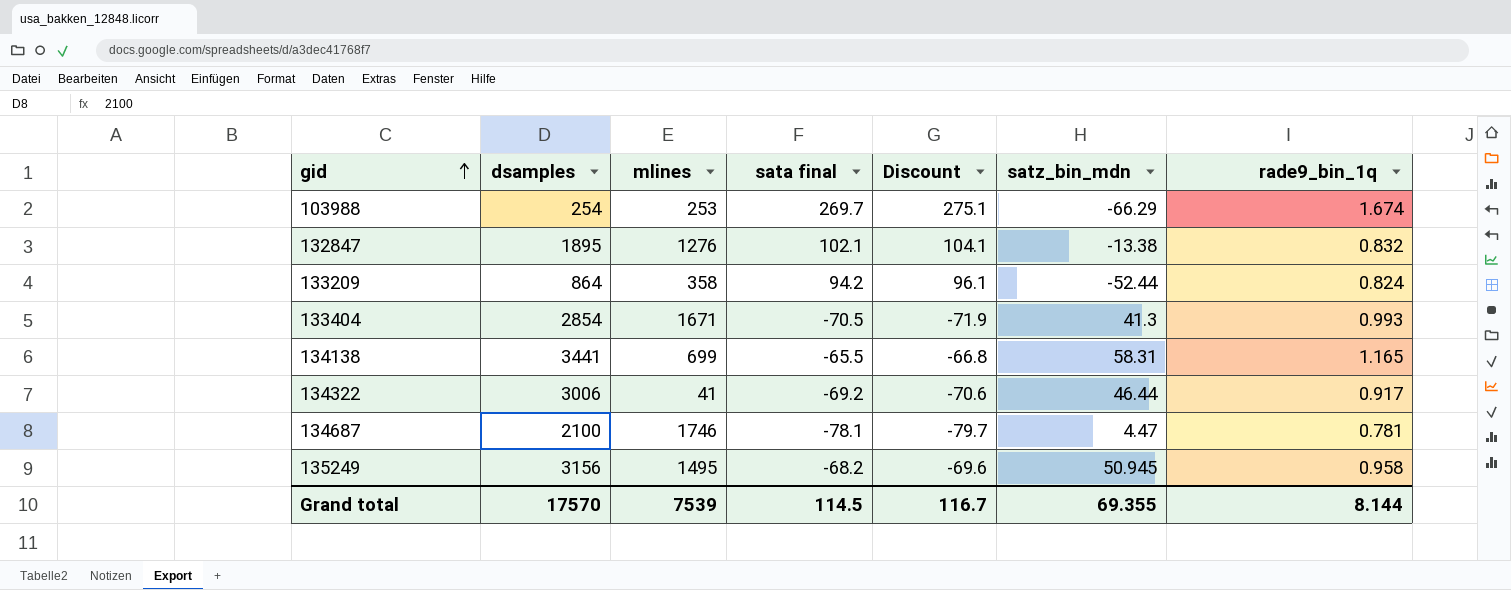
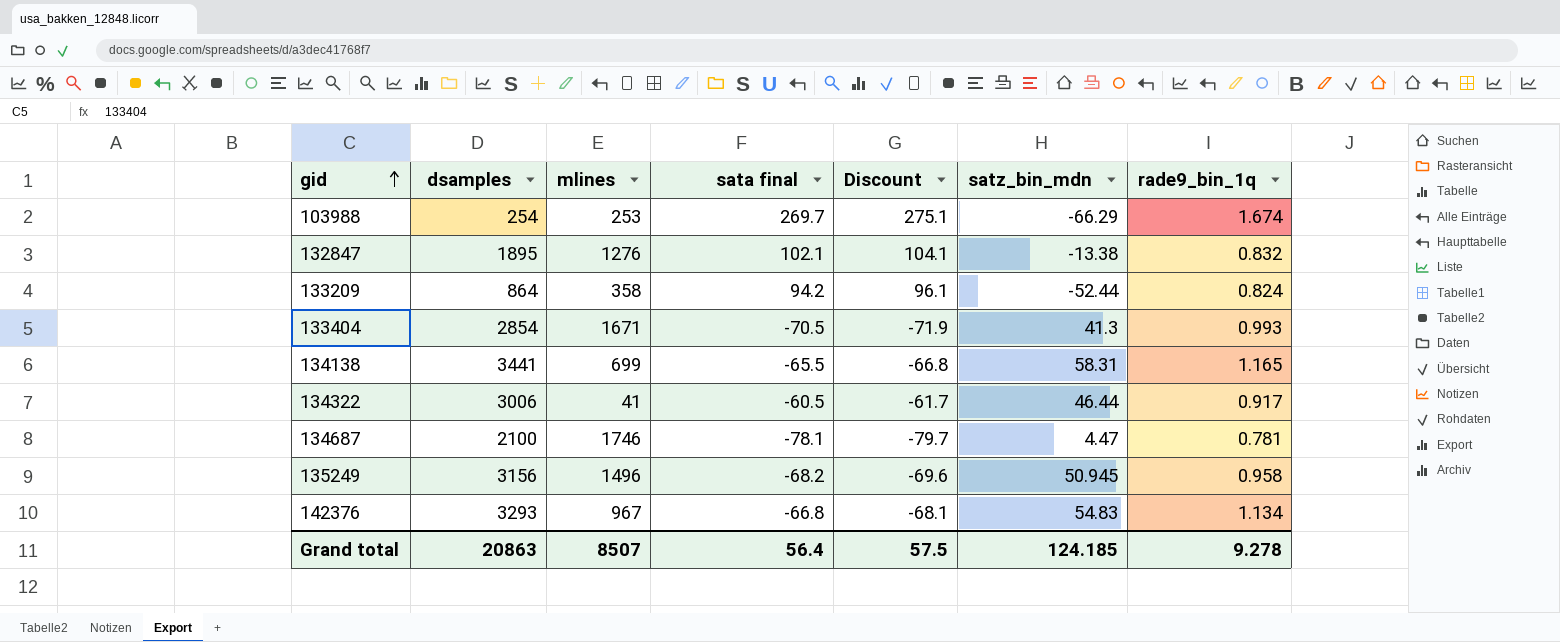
134322 | sata final: -69.2 -> -60.5
134322 | Discount: -70.6 -> -61.7
135249 | mlines: 1495 -> 1496
row 142376: none -> 3293 | 967 | -66.8 | -68.1 | 54.83 | 1.134
Grand total | dsamples: 17570 -> 20863
Grand total | mlines: 7539 -> 8507
Grand total | sata final: 114.5 -> 56.4
Grand total | Discount: 116.7 -> 57.5
Grand total | satz_bin_mdn: 69.355 -> 124.185
Grand total | rade9_bin_1q: 8.144 -> 9.278

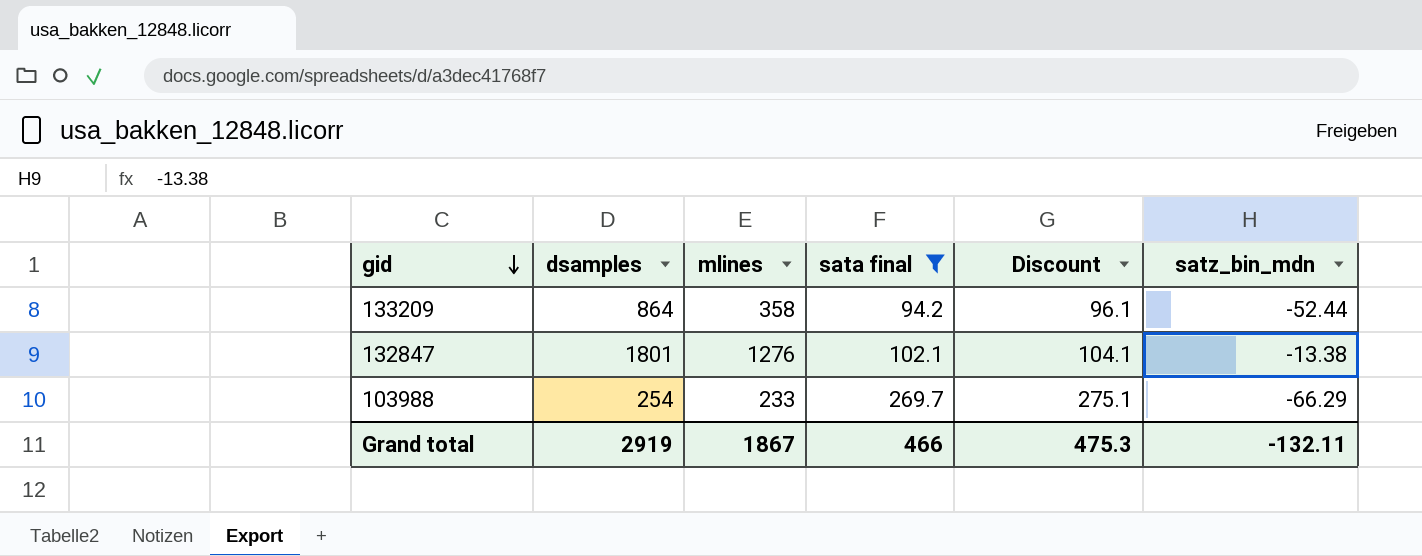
filter: none -> sata final >= 94.2
row order: gid ascending -> gid descending
column rade9_bin_1q | position: 7 -> none
132847 | dsamples: 1895 -> 1801
103988 | mlines: 253 -> 233
Grand total | dsamples: 20863 -> 2919
Grand total | mlines: 8507 -> 1867
Grand total | sata final: 56.4 -> 466
Grand total | Discount: 57.5 -> 475.3
Grand total | satz_bin_mdn: 124.185 -> -132.11

